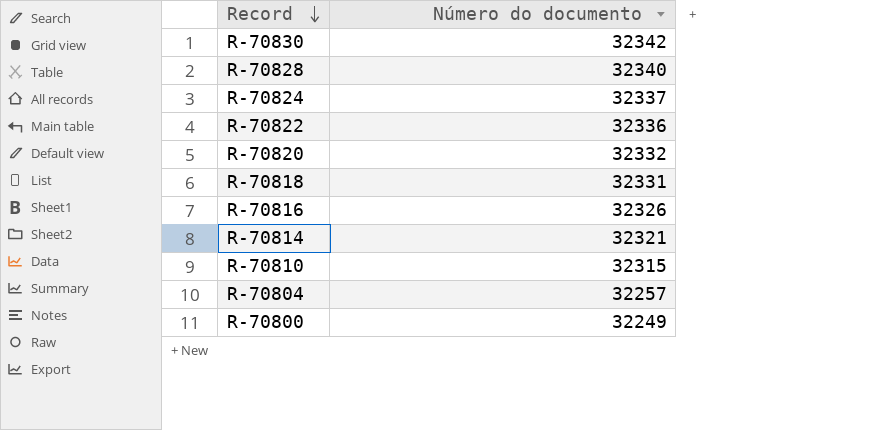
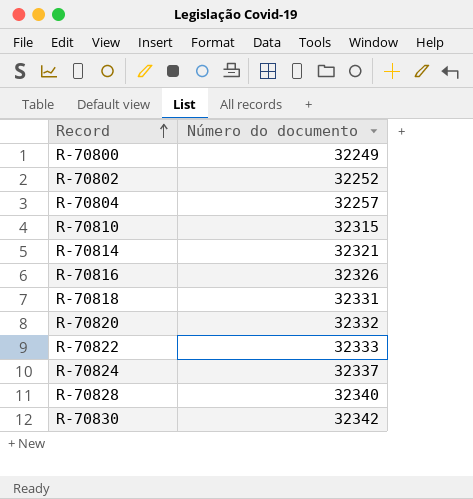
row order: Record descending -> Record ascending
row R-70802: none -> 32252
R-70822 | Número do documento: 32336 -> 32333

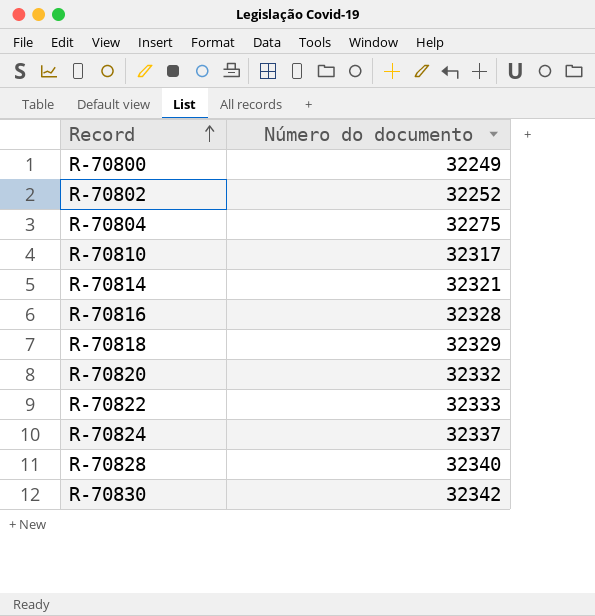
R-70804 | Número do documento: 32257 -> 32275
R-70810 | Número do documento: 32315 -> 32317
R-70816 | Número do documento: 32326 -> 32328
R-70818 | Número do documento: 32331 -> 32329

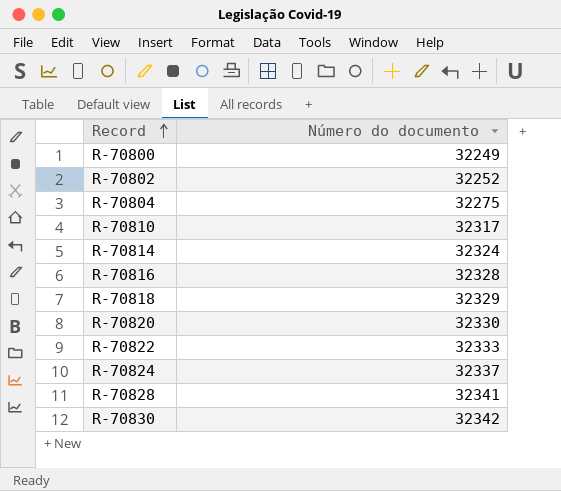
R-70814 | Número do documento: 32321 -> 32324
R-70820 | Número do documento: 32332 -> 32330
R-70828 | Número do documento: 32340 -> 32341

